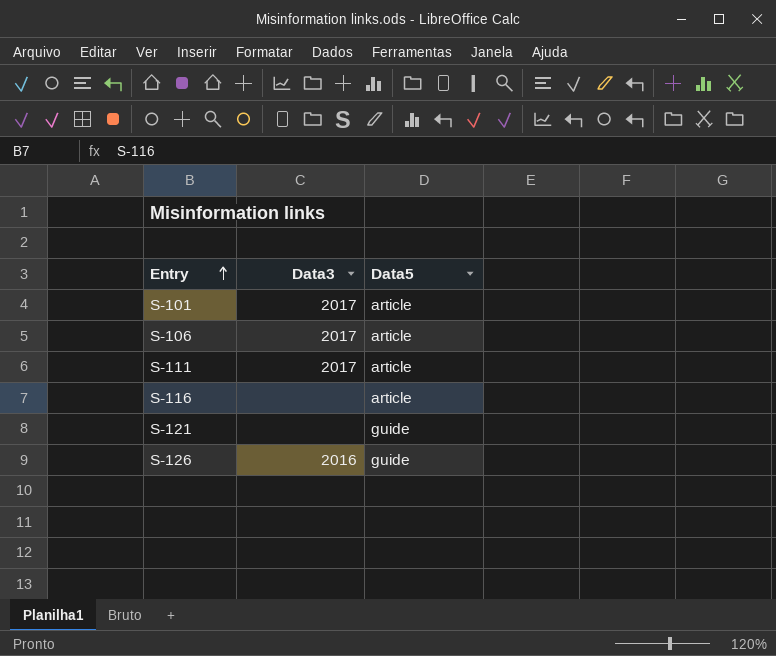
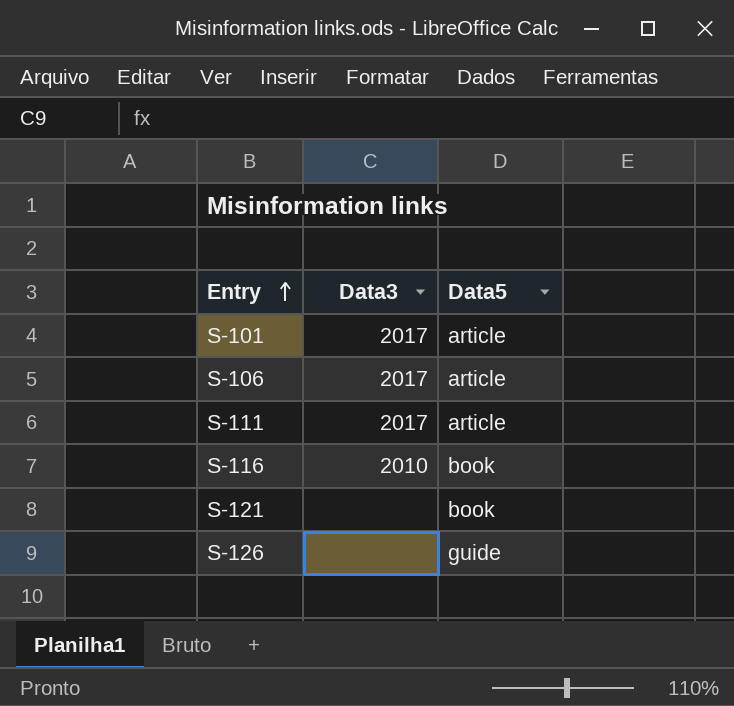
S-116 | Data3: none -> 2010
S-116 | Data5: article -> book
S-121 | Data5: guide -> book
S-126 | Data3: 2016 -> none

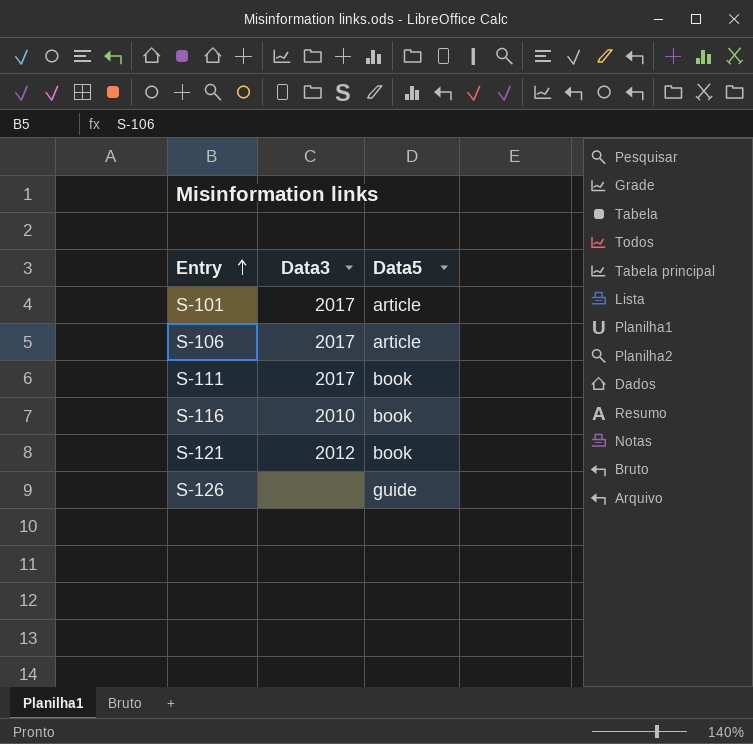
S-111 | Data5: article -> book
S-121 | Data3: none -> 2012

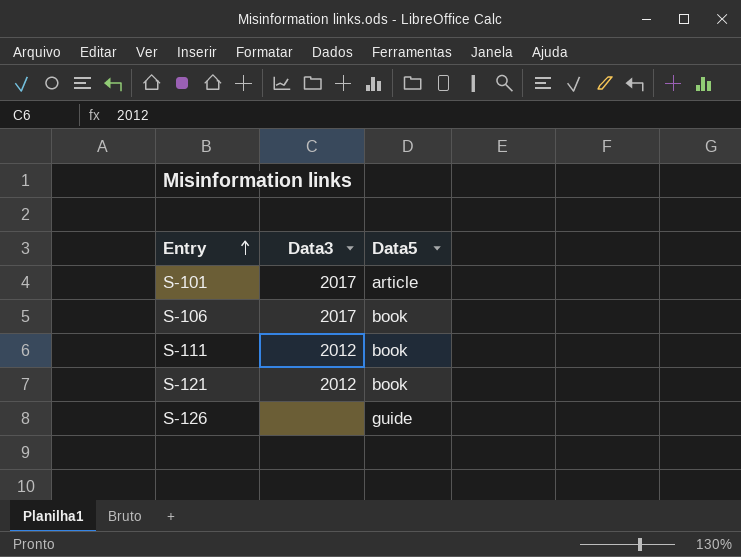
row S-116: 2010 | book -> none
S-106 | Data5: article -> book
S-111 | Data3: 2017 -> 2012

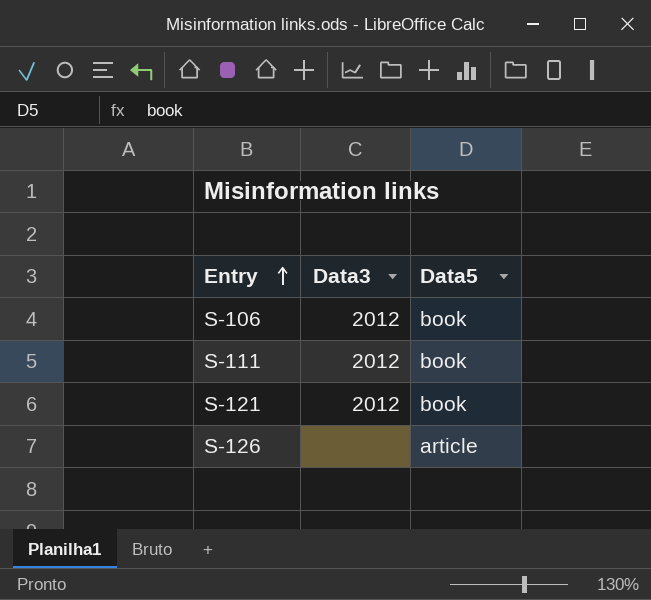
row S-101: 2017 | article -> none
S-106 | Data3: 2017 -> 2012
S-126 | Data5: guide -> article

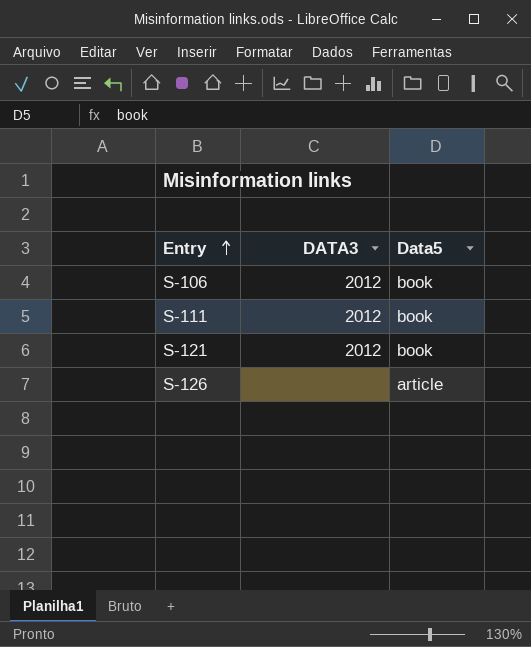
column name: Data3 -> DATA3

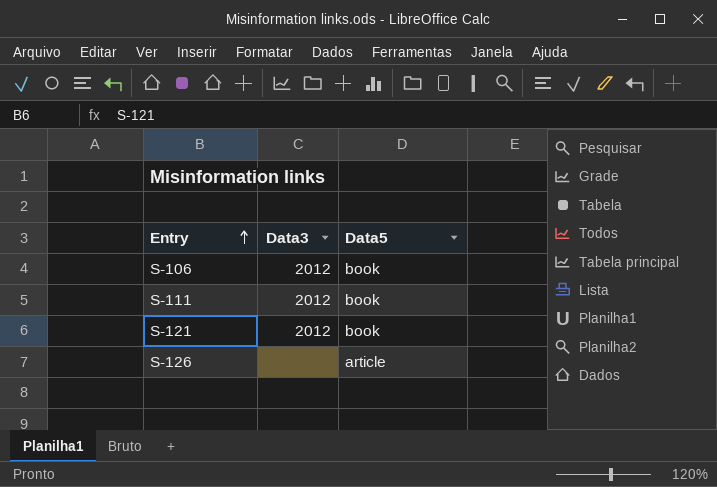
column name: DATA3 -> Data3

